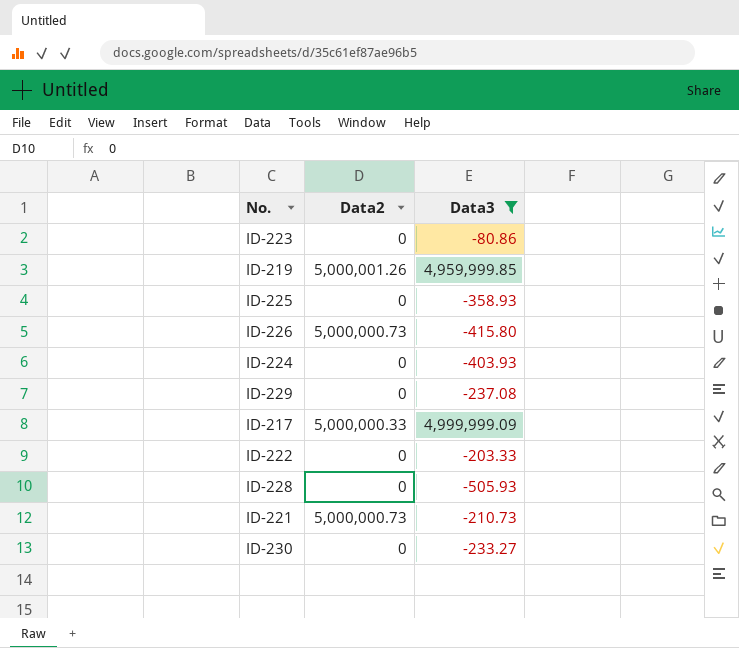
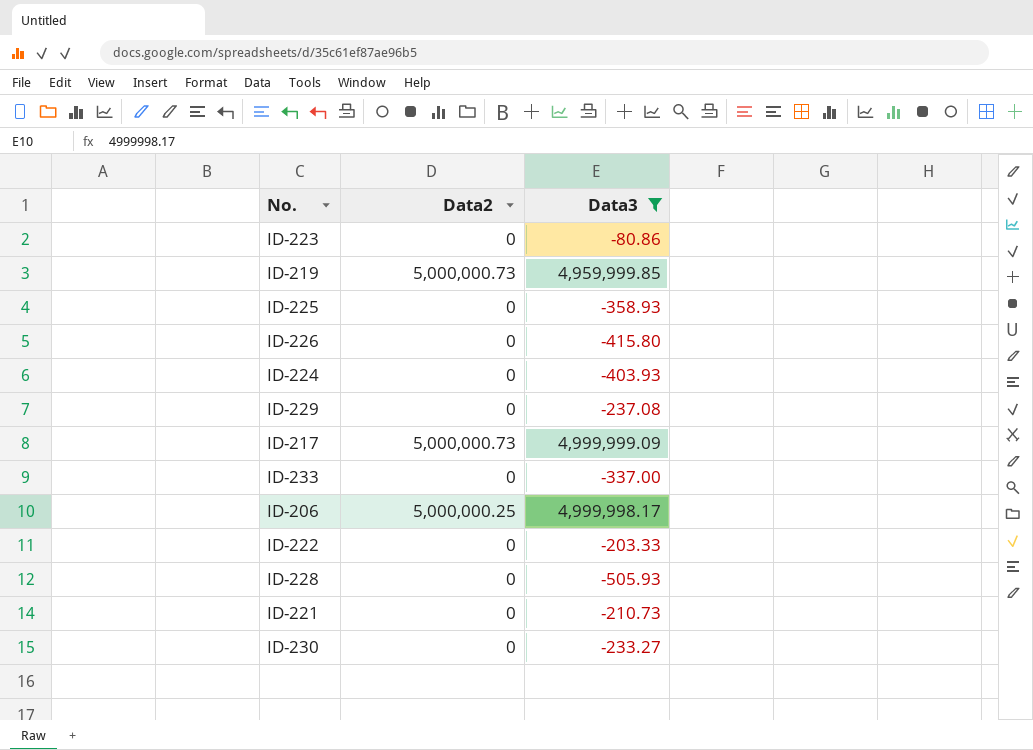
ID-219 | Data2: 5,000,001.26 -> 5,000,000.73
ID-226 | Data2: 5,000,000.73 -> 0
ID-217 | Data2: 5,000,000.33 -> 5,000,000.73
row ID-233: none -> 0 | -337.00
row ID-206: none -> 5,000,000.25 | 4,999,998.17
ID-221 | Data2: 5,000,000.73 -> 0

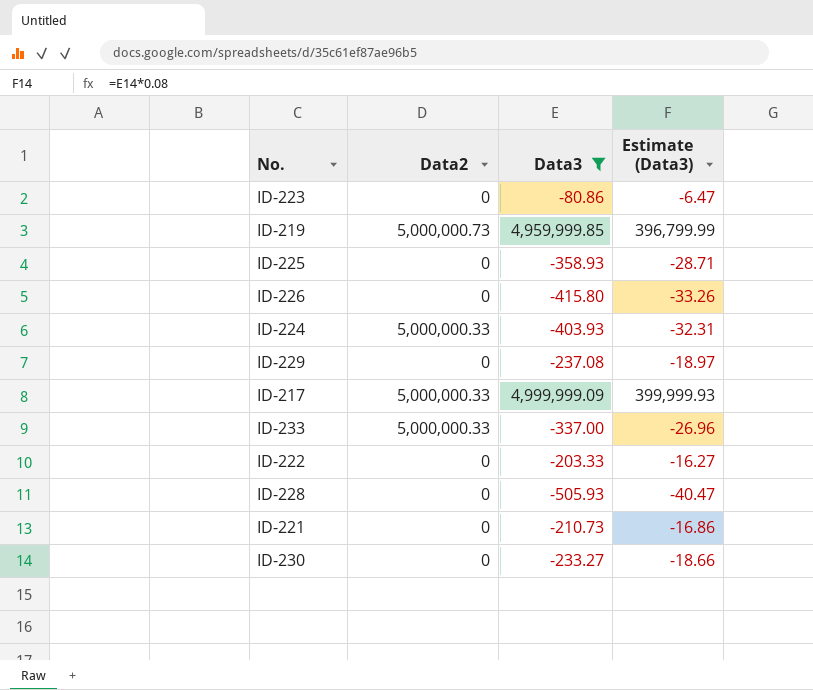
column Estimate (Data3) | formula: none -> [Data3] * 0.08
row ID-206: 5,000,000.25 | 4,999,998.17 -> none
ID-224 | Data2: 0 -> 5,000,000.33
ID-217 | Data2: 5,000,000.73 -> 5,000,000.33
ID-233 | Data2: 0 -> 5,000,000.33

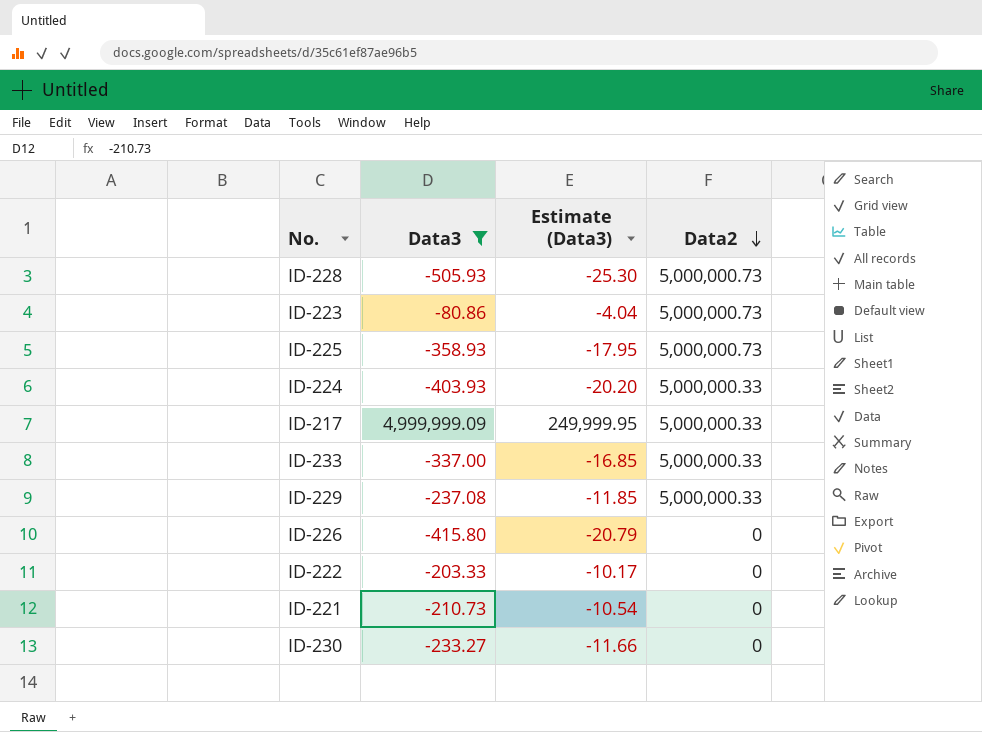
row order: none -> Data2 descending
column Estimate (Data3) | formula: [Data3] * 0.08 -> [Data3] * 0.05
column Data2 | position: 2 -> 4
row ID-219: 5,000,000.73 | 4,959,999.85 | 396,799.99 -> none
ID-228 | Data2: 0 -> 5,000,000.73
ID-223 | Data2: 0 -> 5,000,000.73
ID-225 | Data2: 0 -> 5,000,000.73
ID-229 | Data2: 0 -> 5,000,000.33

